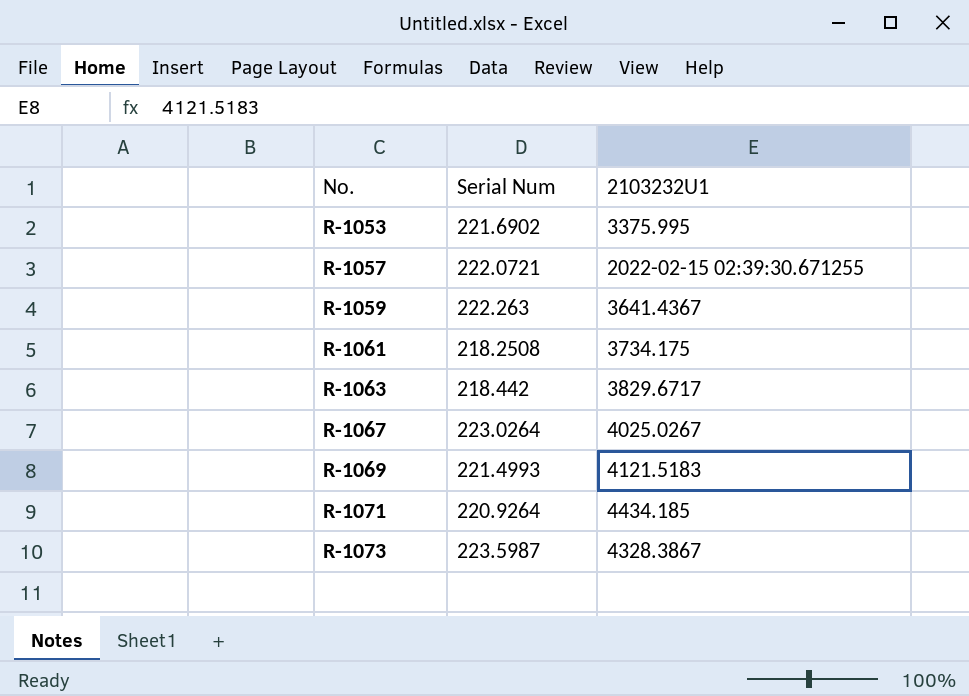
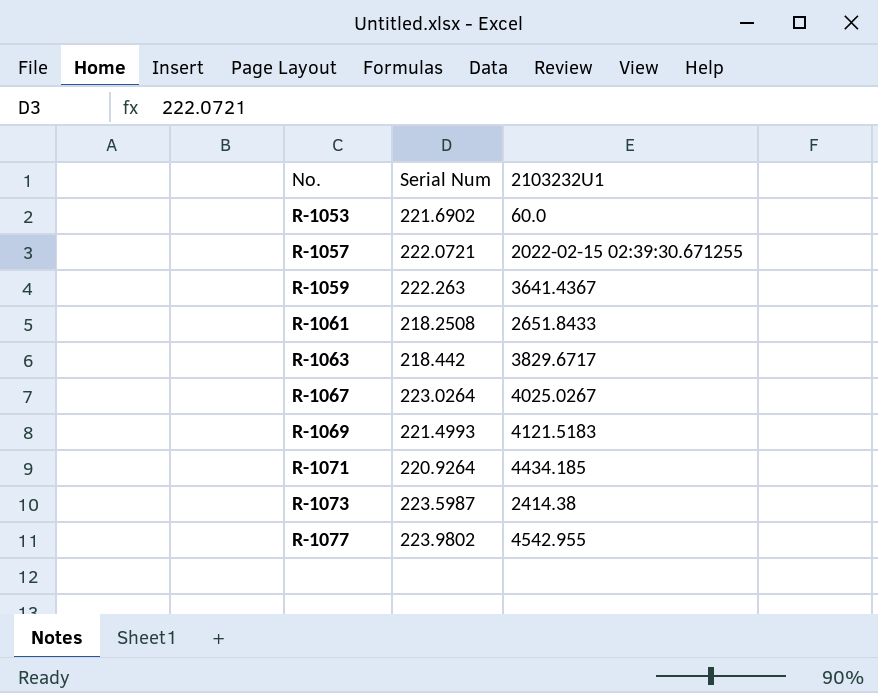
R-1053 | 2103232U1: 3375.995 -> 60.0
R-1061 | 2103232U1: 3734.175 -> 2651.8433
R-1073 | 2103232U1: 4328.3867 -> 2414.38
row R-1077: none -> 223.9802 | 4542.955

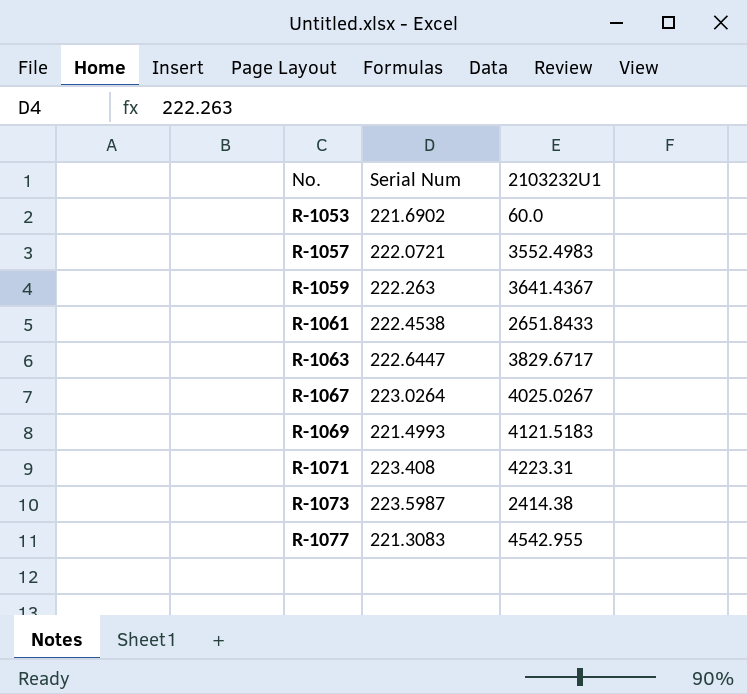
R-1057 | 2103232U1: 2022-02-15 02:39:30.671255 -> 3552.4983
R-1061 | Serial Num: 218.2508 -> 222.4538
R-1063 | Serial Num: 218.442 -> 222.6447
R-1071 | Serial Num: 220.9264 -> 223.408
R-1071 | 2103232U1: 4434.185 -> 4223.31
R-1077 | Serial Num: 223.9802 -> 221.3083

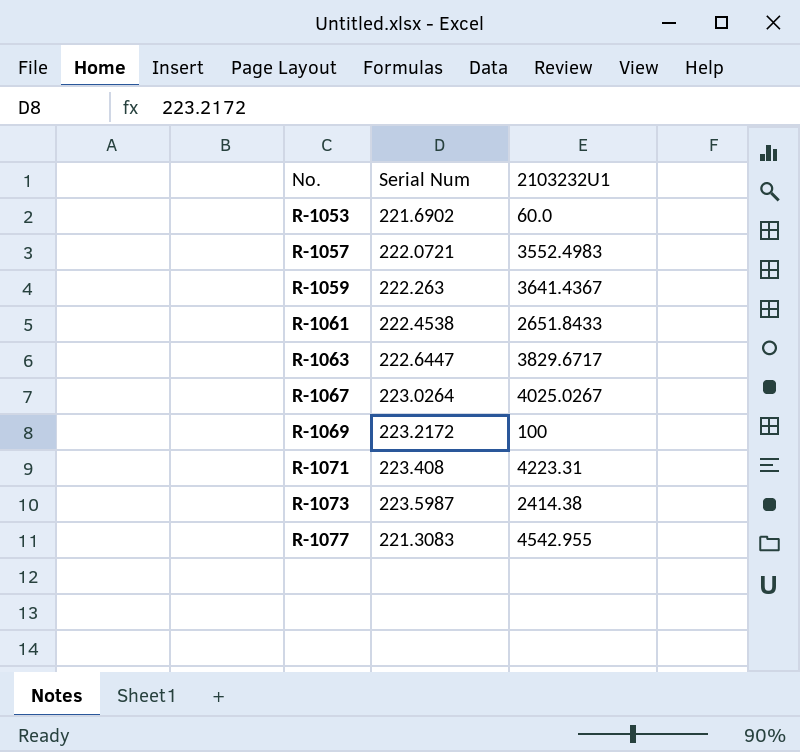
R-1069 | Serial Num: 221.4993 -> 223.2172
R-1069 | 2103232U1: 4121.5183 -> 100

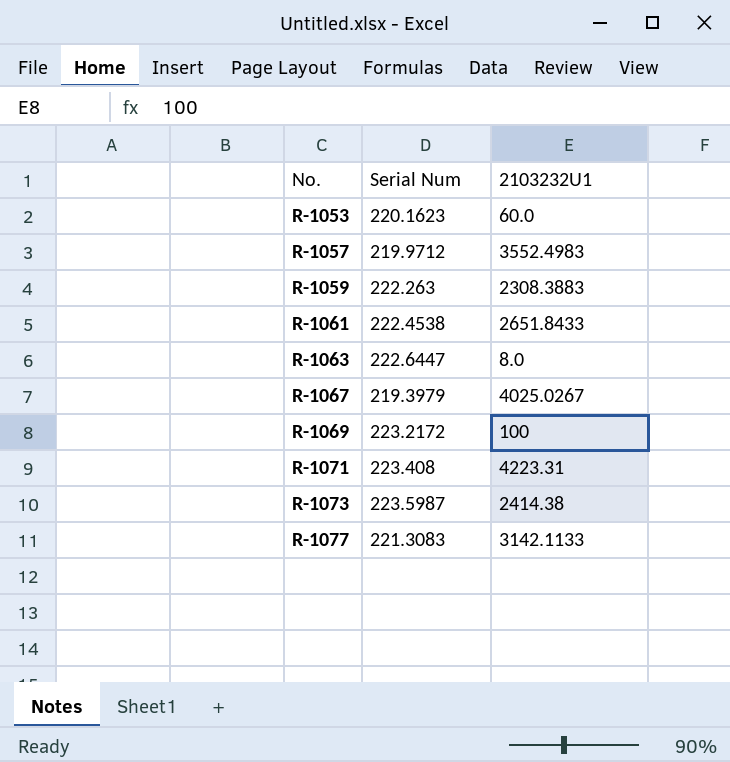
R-1053 | Serial Num: 221.6902 -> 220.1623
R-1057 | Serial Num: 222.0721 -> 219.9712
R-1059 | 2103232U1: 3641.4367 -> 2308.3883
R-1063 | 2103232U1: 3829.6717 -> 8.0
R-1067 | Serial Num: 223.0264 -> 219.3979
R-1077 | 2103232U1: 4542.955 -> 3142.1133

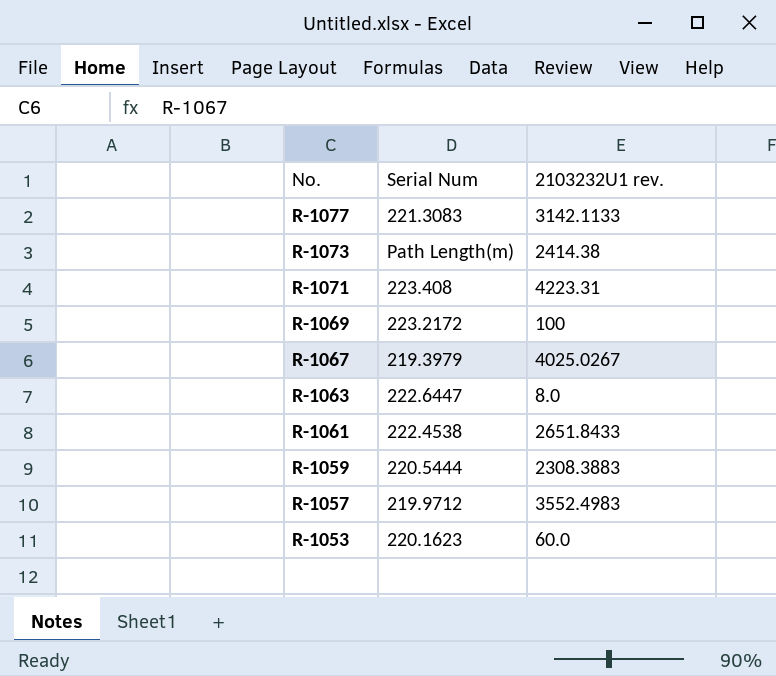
row order: No. ascending -> No. descending
column name: 2103232U1 -> 2103232U1 rev.
R-1073 | Serial Num: 223.5987 -> Path Length(m)
R-1059 | Serial Num: 222.263 -> 220.5444

